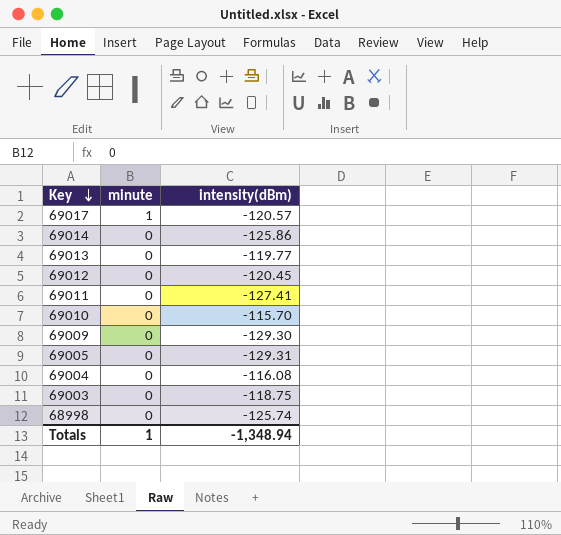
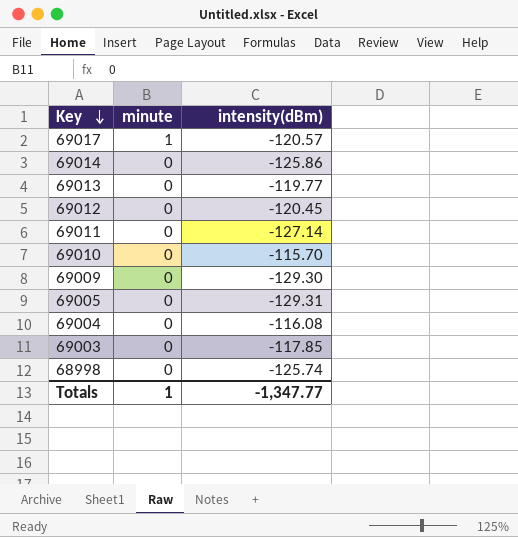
69011 | intensity(dBm): -127.41 -> -127.14
69003 | intensity(dBm): -118.75 -> -117.85
Totals | intensity(dBm): -1,348.94 -> -1,347.77

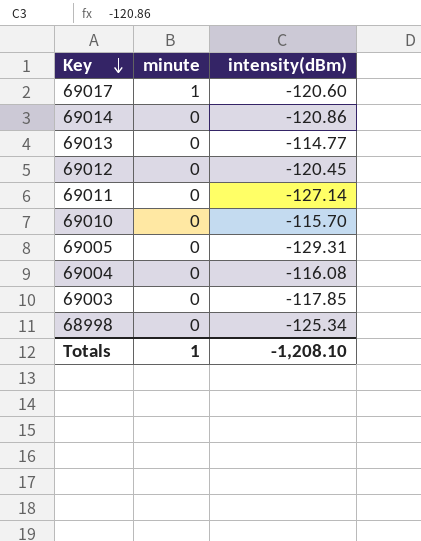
row 69009: 0 | -129.30 -> none
69017 | intensity(dBm): -120.57 -> -120.60
69014 | intensity(dBm): -125.86 -> -120.86
69013 | intensity(dBm): -119.77 -> -114.77
68998 | intensity(dBm): -125.74 -> -125.34
Totals | intensity(dBm): -1,347.77 -> -1,208.10

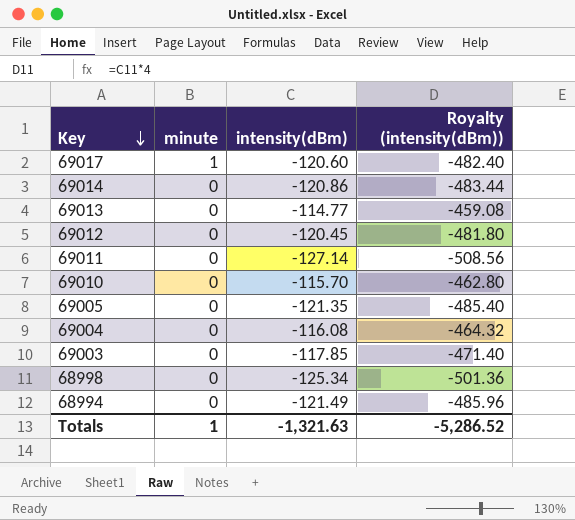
column Royalty (intensity(dBm)) | formula: none -> [intensity(dBm)] * 4
69005 | intensity(dBm): -129.31 -> -121.35
row 68994: none -> 0 | -121.49 | -485.96
Totals | intensity(dBm): -1,208.10 -> -1,321.63

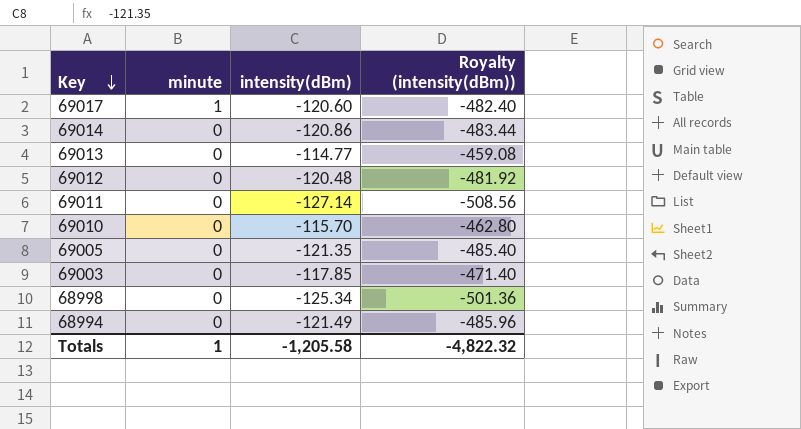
row 69004: 0 | -116.08 | -464.32 -> none
69012 | intensity(dBm): -120.45 -> -120.48
69012 | Royalty (intensity(dBm)): -481.80 -> -481.92
Totals | intensity(dBm): -1,321.63 -> -1,205.58
Totals | Royalty (intensity(dBm)): -5,286.52 -> -4,822.32

